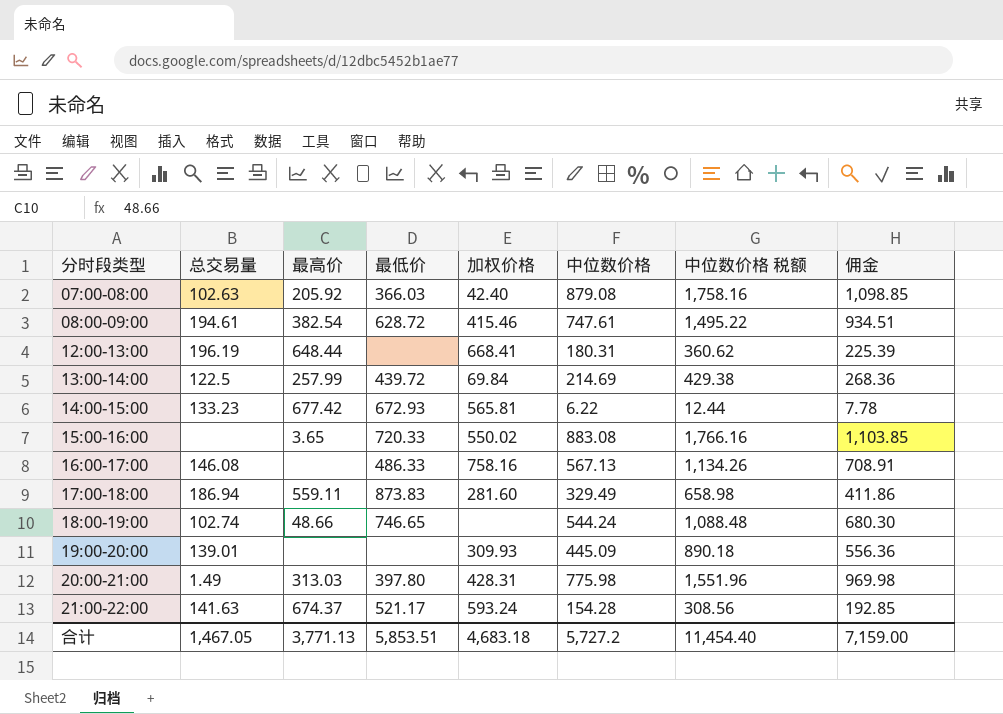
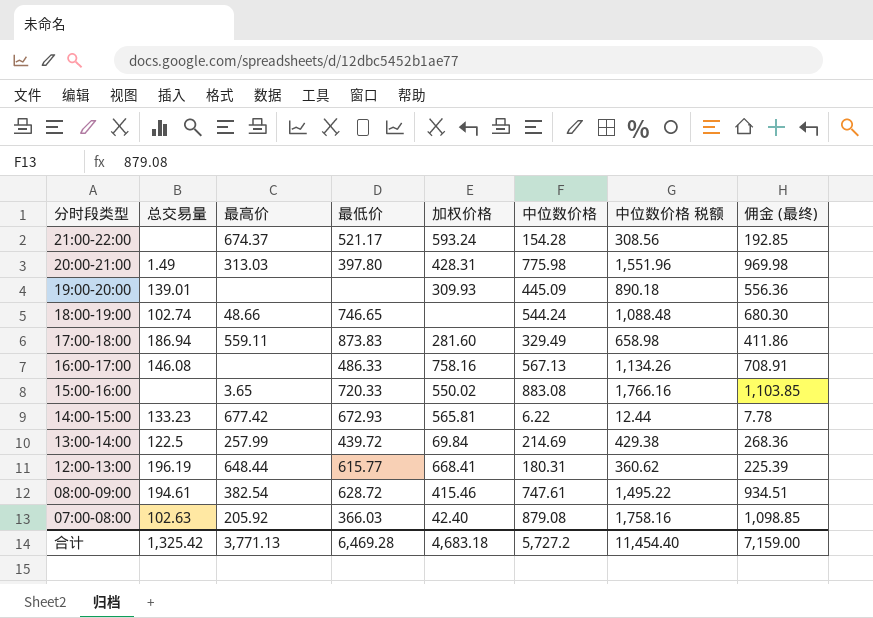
row order: 分时段类型 ascending -> 分时段类型 descending
column name: 佣金 -> 佣金 (最终)
21:00-22:00 | 总交易量: 141.63 -> none
12:00-13:00 | 最低价: none -> 615.77
合计 | 总交易量: 1,467.05 -> 1,325.42
合计 | 最低价: 5,853.51 -> 6,469.28

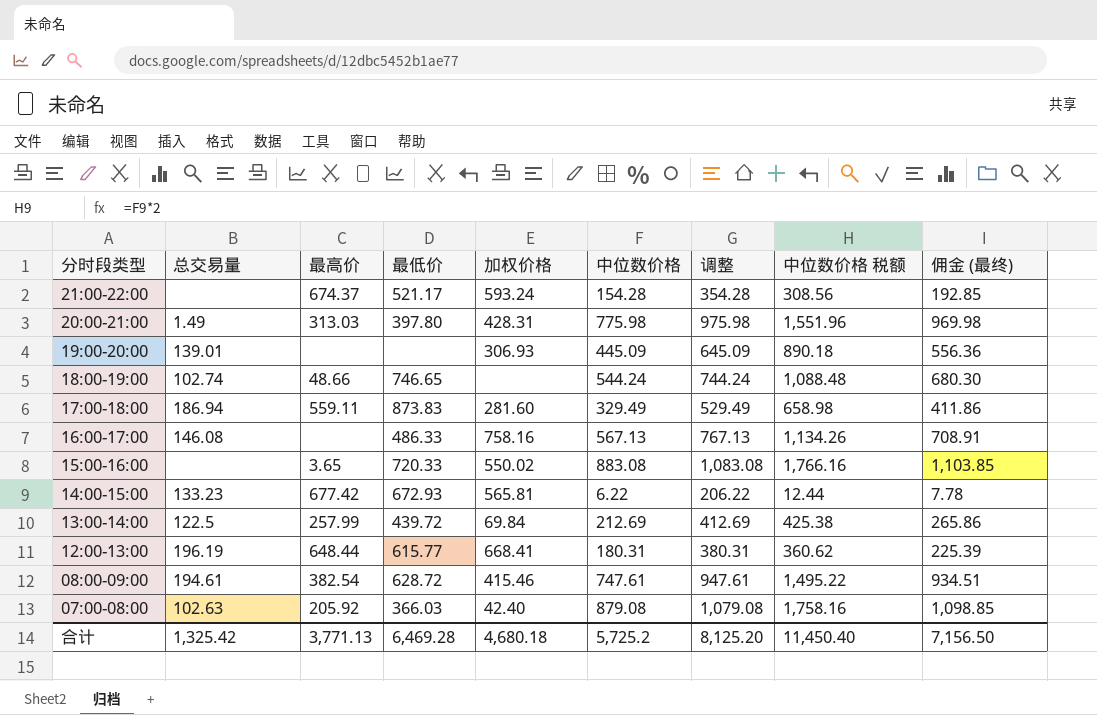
column 调整 | formula: none -> [中位数价格] + 200
19:00-20:00 | 加权价格: 309.93 -> 306.93
13:00-14:00 | 中位数价格: 214.69 -> 212.69
13:00-14:00 | 中位数价格 税额: 429.38 -> 425.38
13:00-14:00 | 佣金 (最终): 268.36 -> 265.86
合计 | 加权价格: 4,683.18 -> 4,680.18
合计 | 中位数价格: 5,727.2 -> 5,725.2
合计 | 中位数价格 税额: 11,454.40 -> 11,450.40
合计 | 佣金 (最终): 7,159.00 -> 7,156.50

